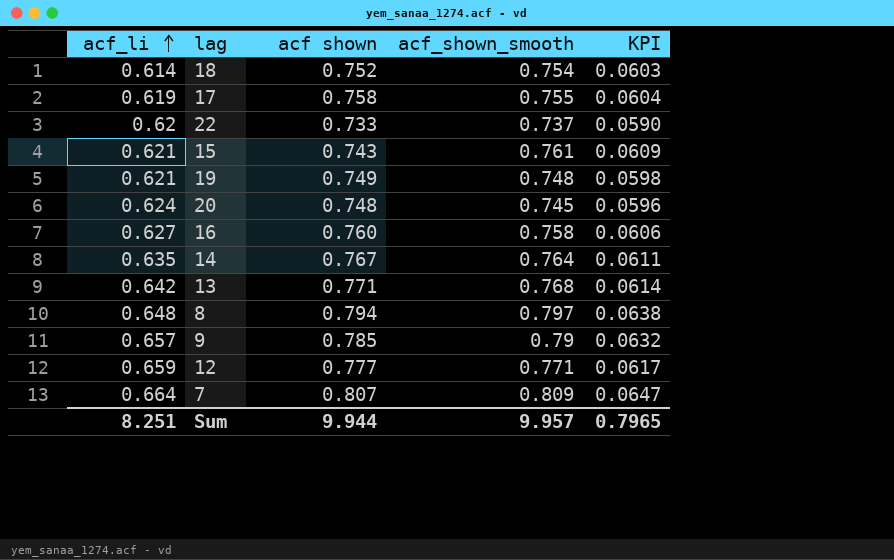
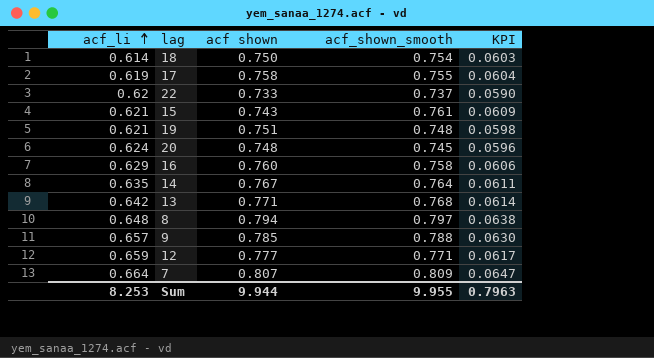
18 | acf shown: 0.752 -> 0.750
19 | acf shown: 0.749 -> 0.751
16 | acf_li: 0.627 -> 0.629
9 | acf_shown_smooth: 0.79 -> 0.788
9 | KPI: 0.0632 -> 0.0630
Sum | acf_li: 8.251 -> 8.253
Sum | acf_shown_smooth: 9.957 -> 9.955
Sum | KPI: 0.7965 -> 0.7963

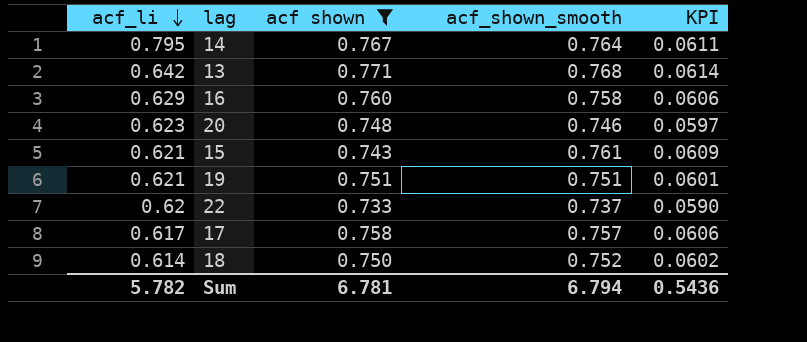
filter: none -> acf shown <= 0.771
row order: acf_li ascending -> acf_li descending
14 | acf_li: 0.635 -> 0.795
20 | acf_li: 0.624 -> 0.623
20 | acf_shown_smooth: 0.745 -> 0.746
20 | KPI: 0.0596 -> 0.0597
19 | acf_shown_smooth: 0.748 -> 0.751
19 | KPI: 0.0598 -> 0.0601
17 | acf_li: 0.619 -> 0.617
17 | acf_shown_smooth: 0.755 -> 0.757
17 | KPI: 0.0604 -> 0.0606
18 | acf_shown_smooth: 0.754 -> 0.752
18 | KPI: 0.0603 -> 0.0602
Sum | acf_li: 8.253 -> 5.782
Sum | acf shown: 9.944 -> 6.781
Sum | acf_shown_smooth: 9.955 -> 6.794
Sum | KPI: 0.7963 -> 0.5436

